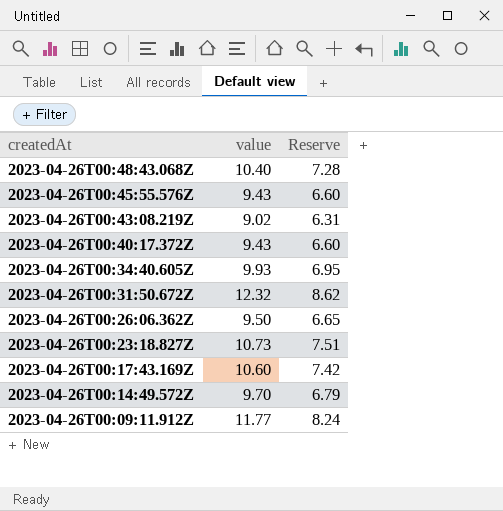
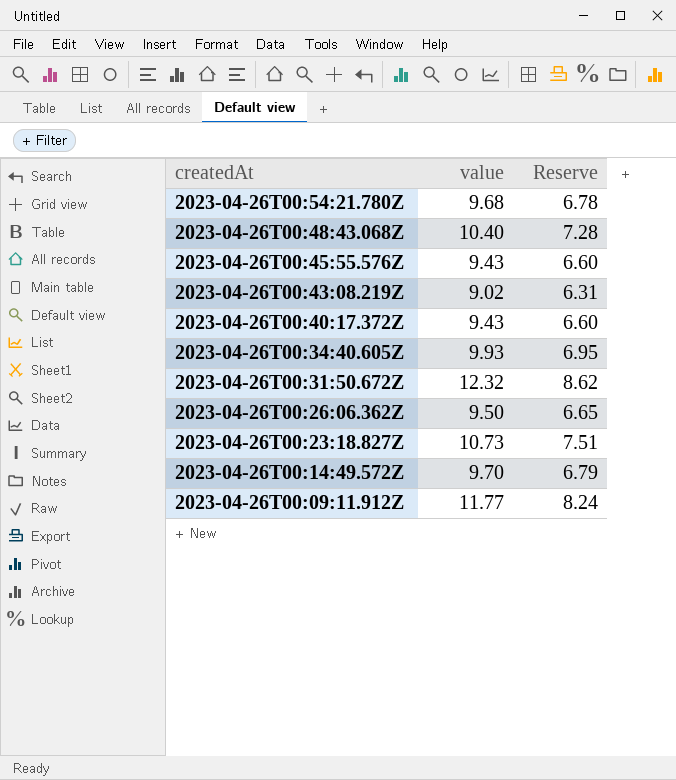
row 2023-04-26T00:17:43.169Z: 10.60 | 7.42 -> none
row 2023-04-26T00:54:21.780Z: none -> 9.68 | 6.78

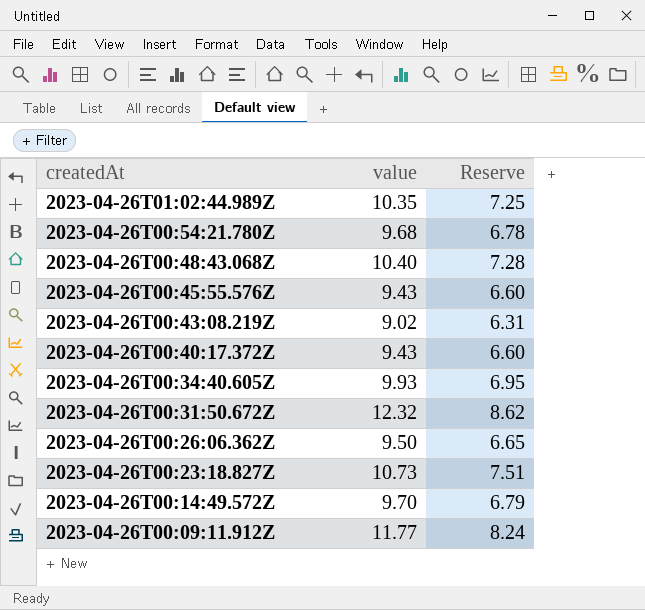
row 2023-04-26T01:02:44.989Z: none -> 10.35 | 7.25

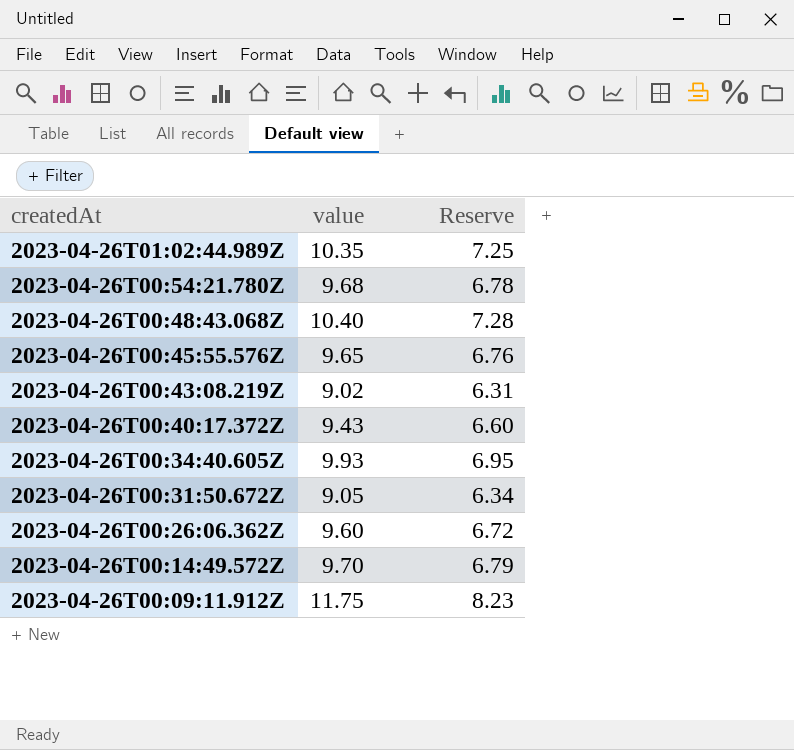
row 2023-04-26T00:23:18.827Z: 10.73 | 7.51 -> none
2023-04-26T00:45:55.576Z | value: 9.43 -> 9.65
2023-04-26T00:45:55.576Z | Reserve: 6.60 -> 6.76
2023-04-26T00:31:50.672Z | value: 12.32 -> 9.05
2023-04-26T00:31:50.672Z | Reserve: 8.62 -> 6.34
2023-04-26T00:26:06.362Z | value: 9.50 -> 9.60
2023-04-26T00:26:06.362Z | Reserve: 6.65 -> 6.72
2023-04-26T00:09:11.912Z | value: 11.77 -> 11.75
2023-04-26T00:09:11.912Z | Reserve: 8.24 -> 8.23

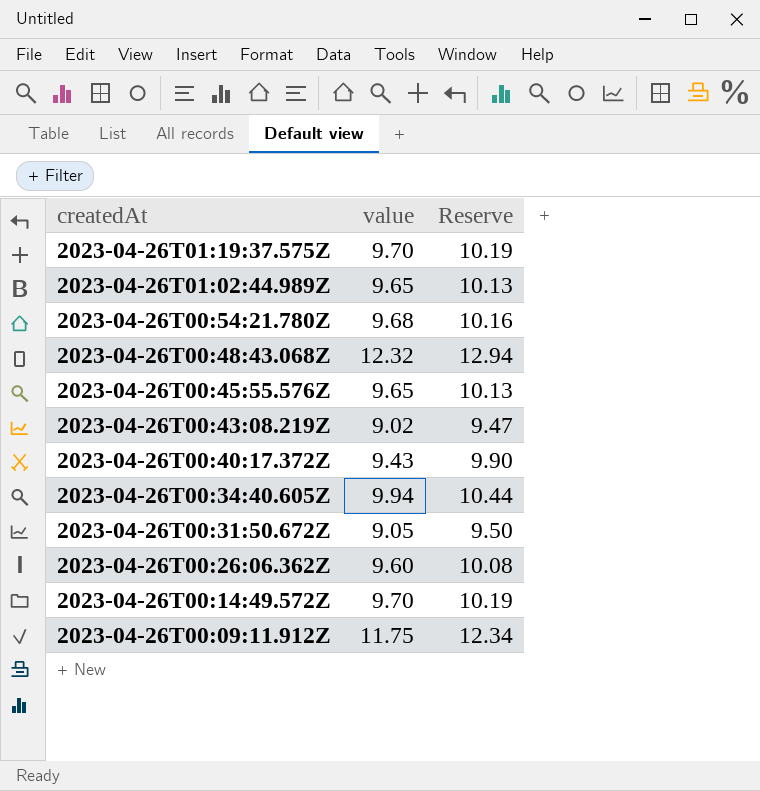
column Reserve | formula: [value] * 0.7 -> [value] * 1.05
row 2023-04-26T01:19:37.575Z: none -> 9.70 | 10.19
2023-04-26T01:02:44.989Z | value: 10.35 -> 9.65
2023-04-26T00:48:43.068Z | value: 10.40 -> 12.32
2023-04-26T00:34:40.605Z | value: 9.93 -> 9.94

